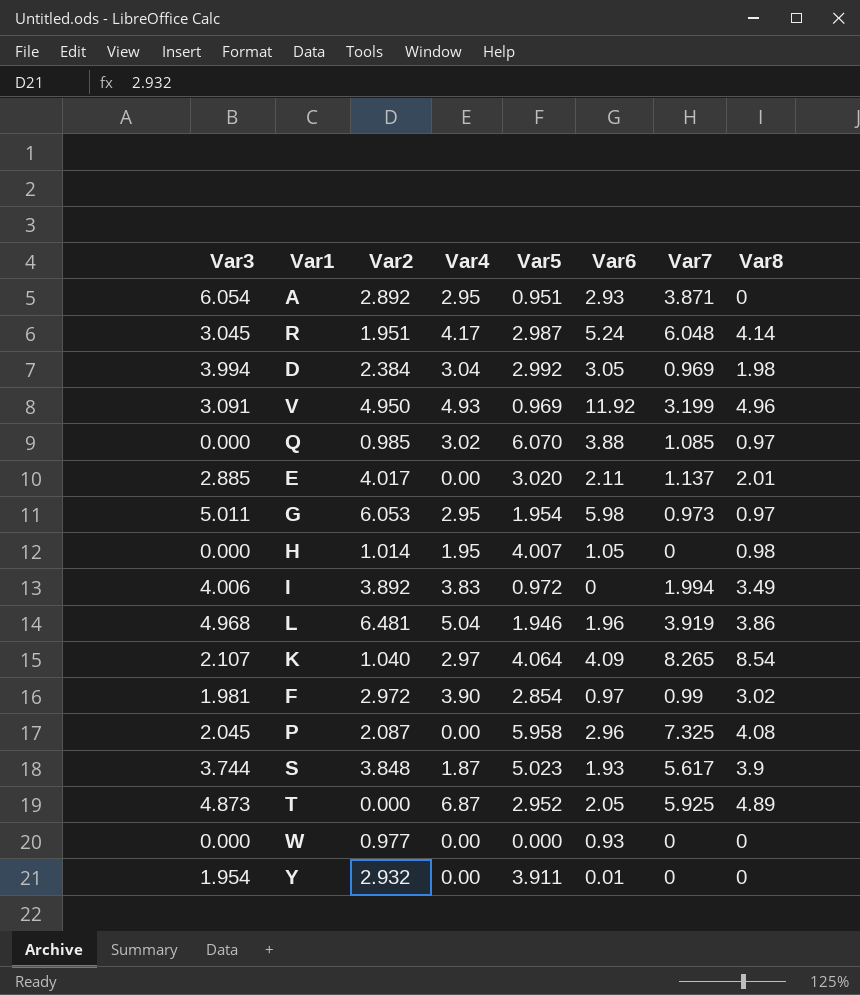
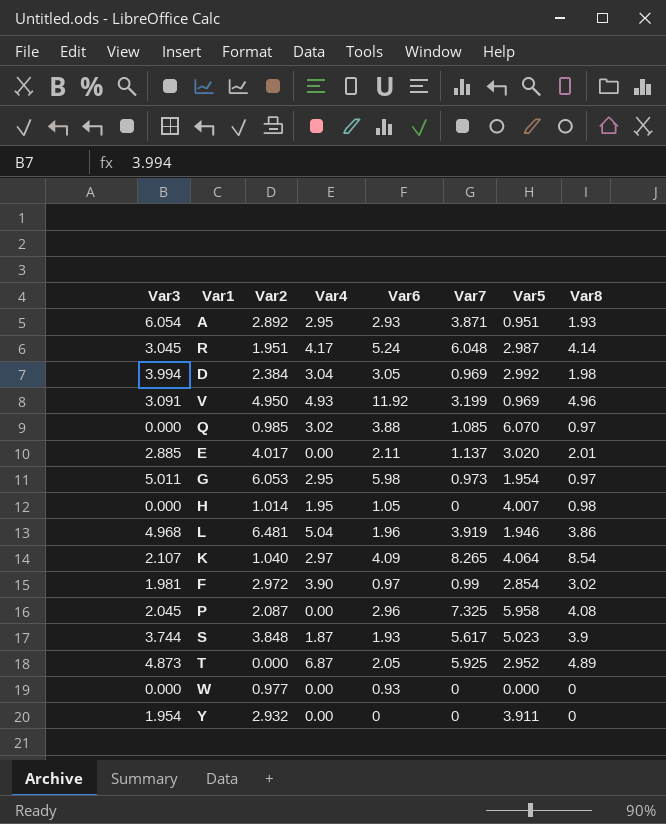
column Var5 | position: 5 -> 7
row I: 4.006 | 3.892 | 3.83 | 0.972 | 0 | 1.994 | 3.49 -> none
A | Var8: 0 -> 1.93
Y | Var6: 0.01 -> 0

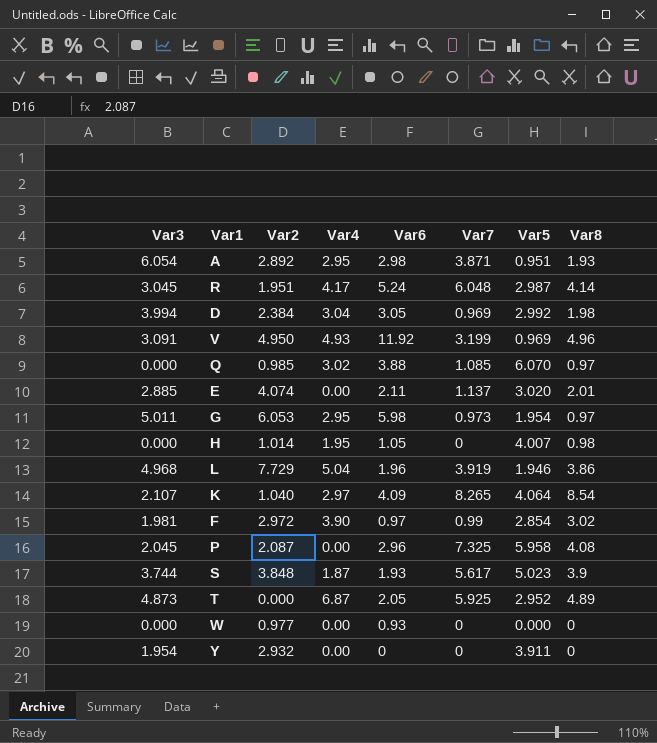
A | Var6: 2.93 -> 2.98
E | Var2: 4.017 -> 4.074
L | Var2: 6.481 -> 7.729

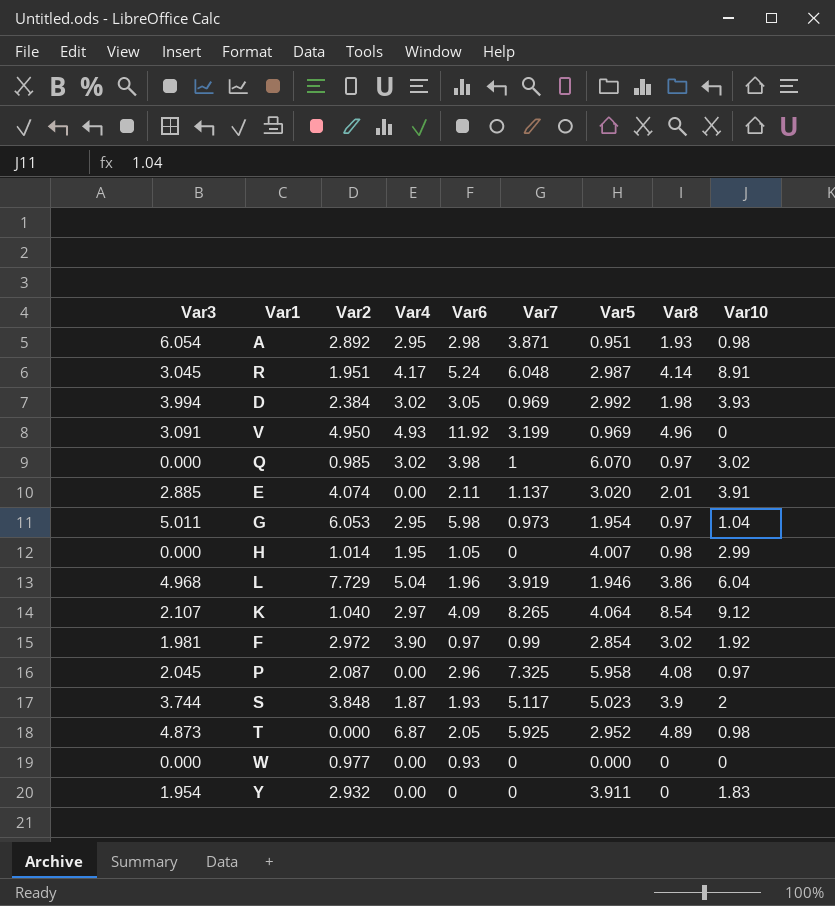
column Var10 | position: none -> 9
D | Var4: 3.04 -> 3.02
Q | Var6: 3.88 -> 3.98
Q | Var7: 1.085 -> 1
S | Var7: 5.617 -> 5.117

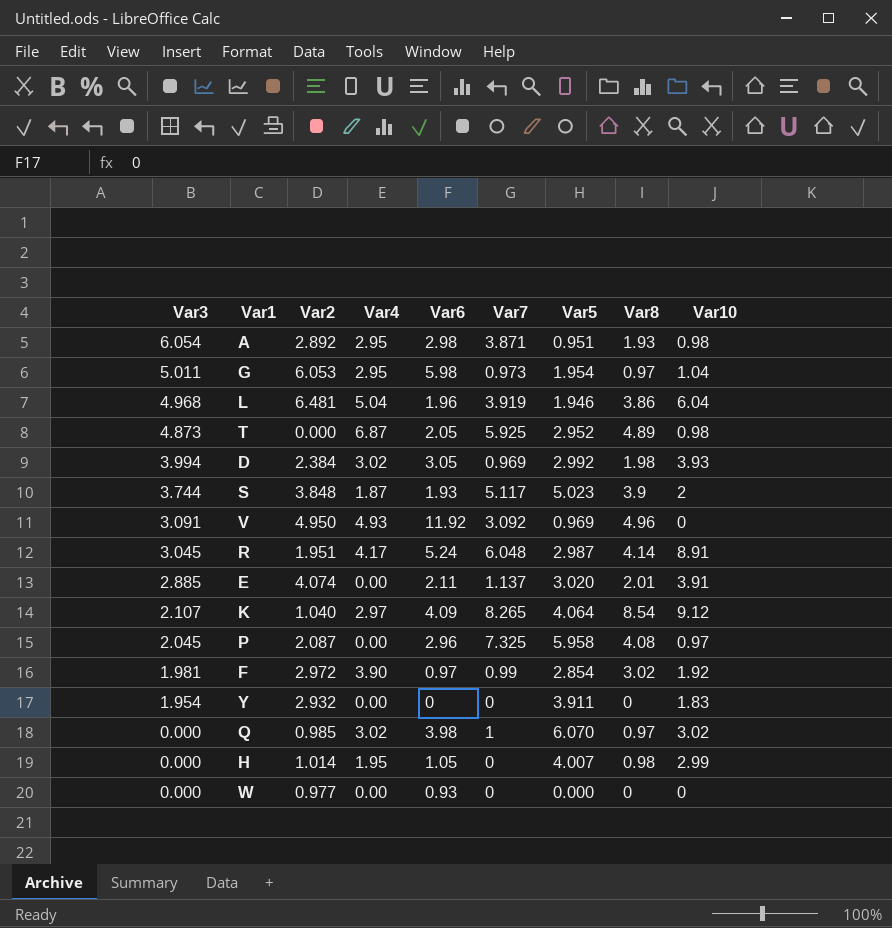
row order: none -> Var3 descending
L | Var2: 7.729 -> 6.481
V | Var7: 3.199 -> 3.092

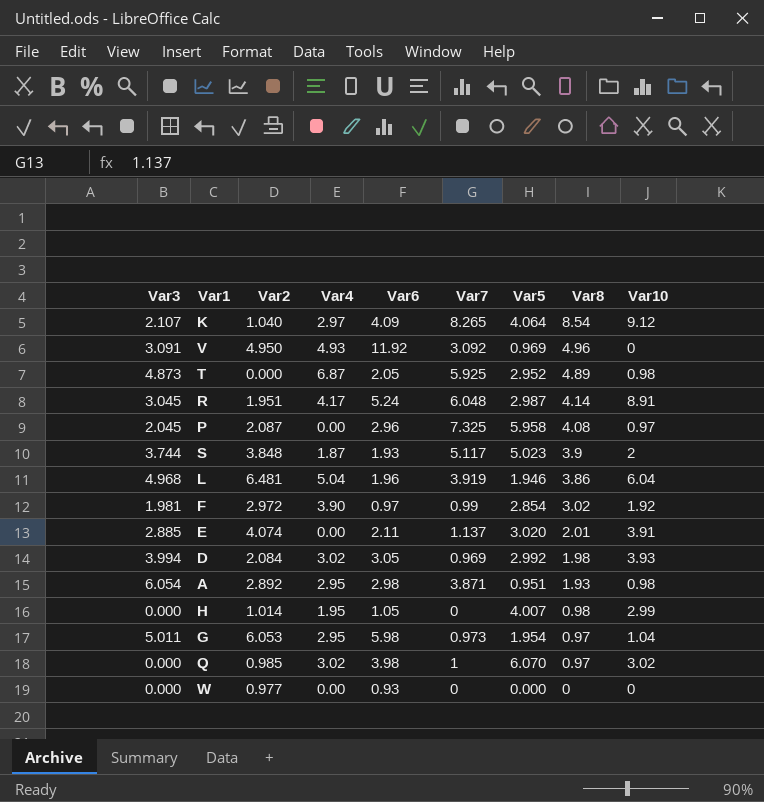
row order: Var3 descending -> Var8 descending
row Y: 1.954 | 2.932 | 0.00 | 0 | 0 | 3.911 | 0 | 1.83 -> none
D | Var2: 2.384 -> 2.084

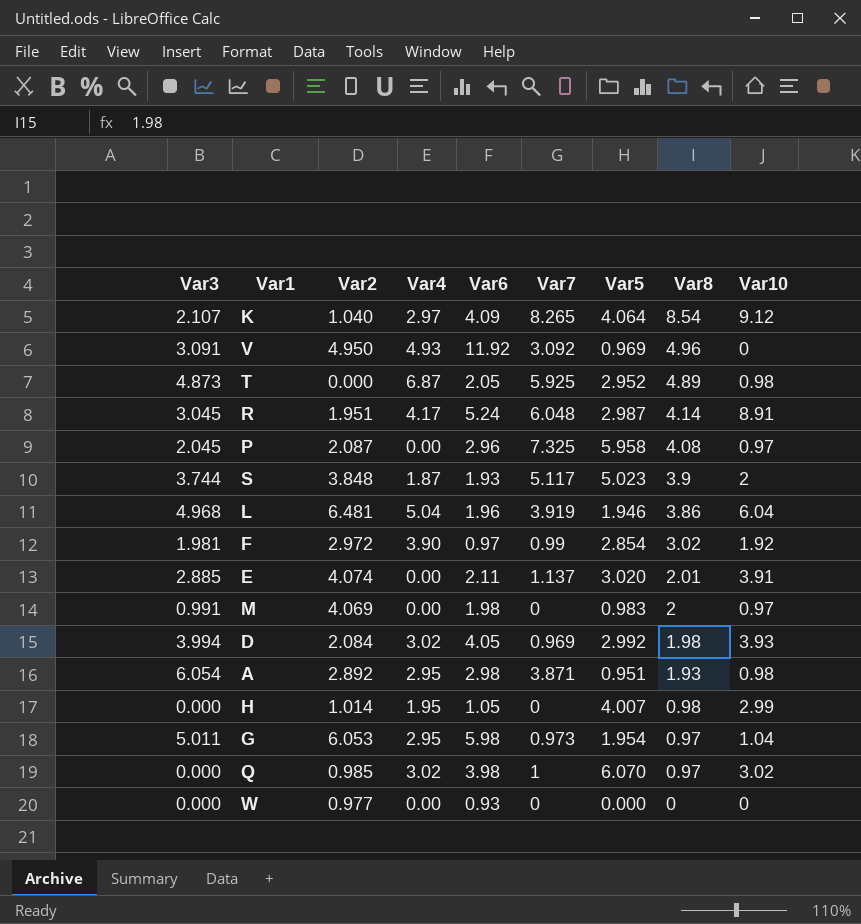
row M: none -> 0.991 | 4.069 | 0.00 | 1.98 | 0 | 0.983 | 2 | 0.97
D | Var6: 3.05 -> 4.05

